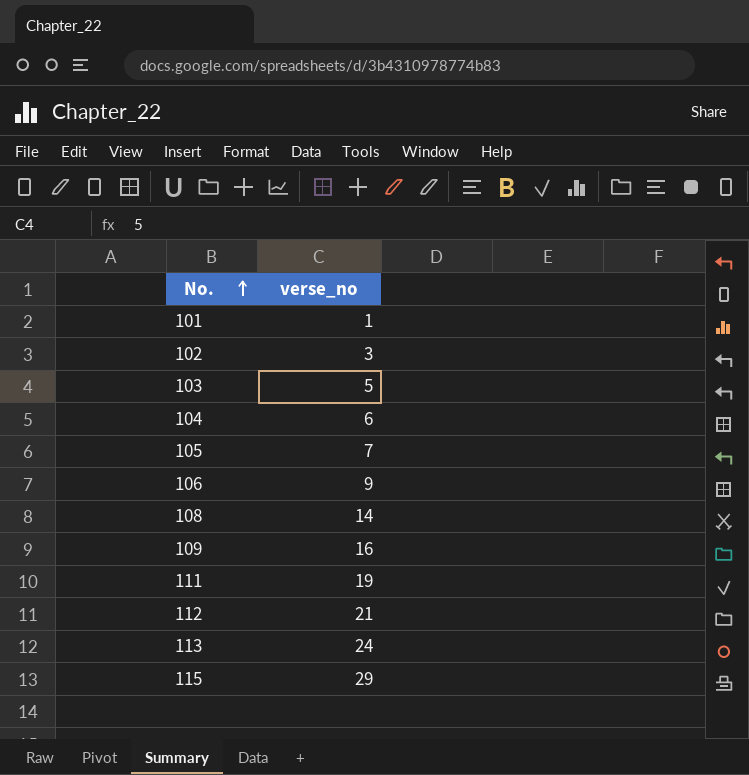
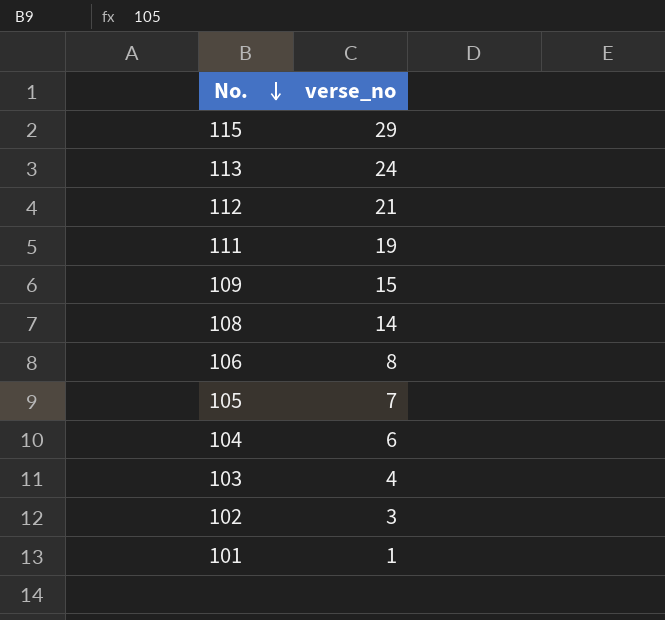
row order: No. ascending -> No. descending
109 | verse_no: 16 -> 15
106 | verse_no: 9 -> 8
103 | verse_no: 5 -> 4

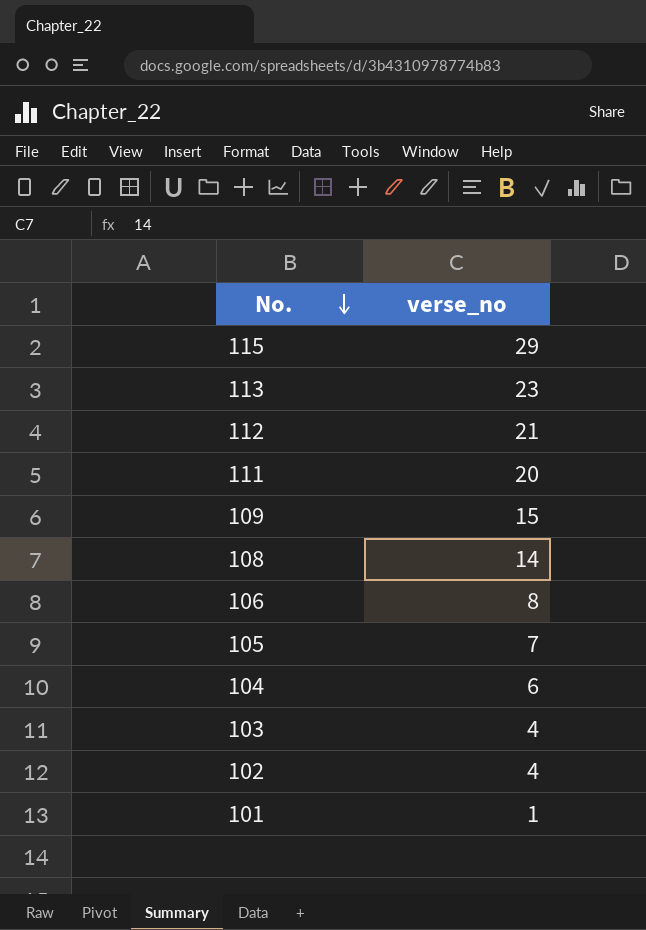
113 | verse_no: 24 -> 23
111 | verse_no: 19 -> 20
102 | verse_no: 3 -> 4

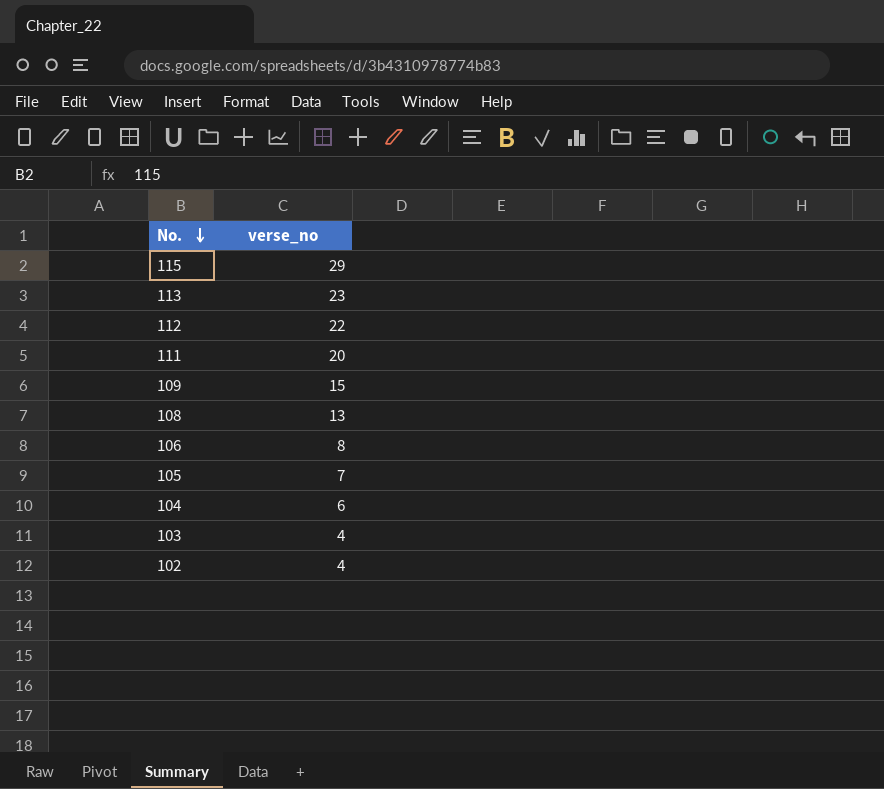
row 101: 1 -> none
112 | verse_no: 21 -> 22
108 | verse_no: 14 -> 13

